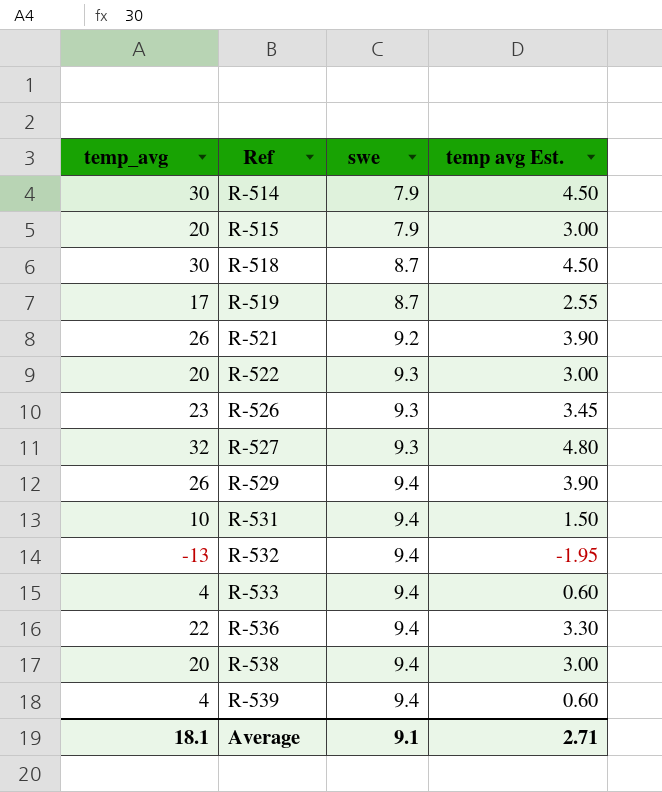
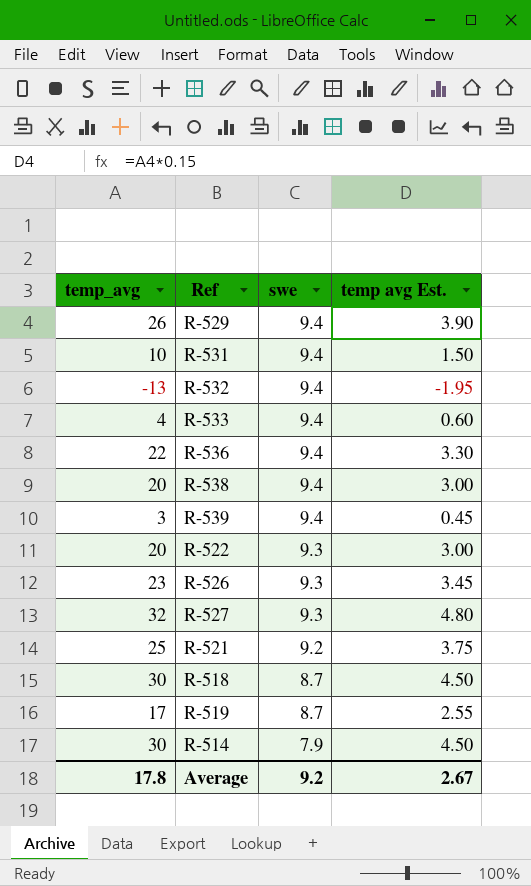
row order: Ref ascending -> swe descending
row R-515: 20 | 7.9 | 3.00 -> none
R-539 | temp_avg: 4 -> 3
R-539 | temp avg Est.: 0.60 -> 0.45
R-521 | temp_avg: 26 -> 25
R-521 | temp avg Est.: 3.90 -> 3.75
Average | temp_avg: 18.1 -> 17.8
Average | swe: 9.1 -> 9.2
Average | temp avg Est.: 2.71 -> 2.67

